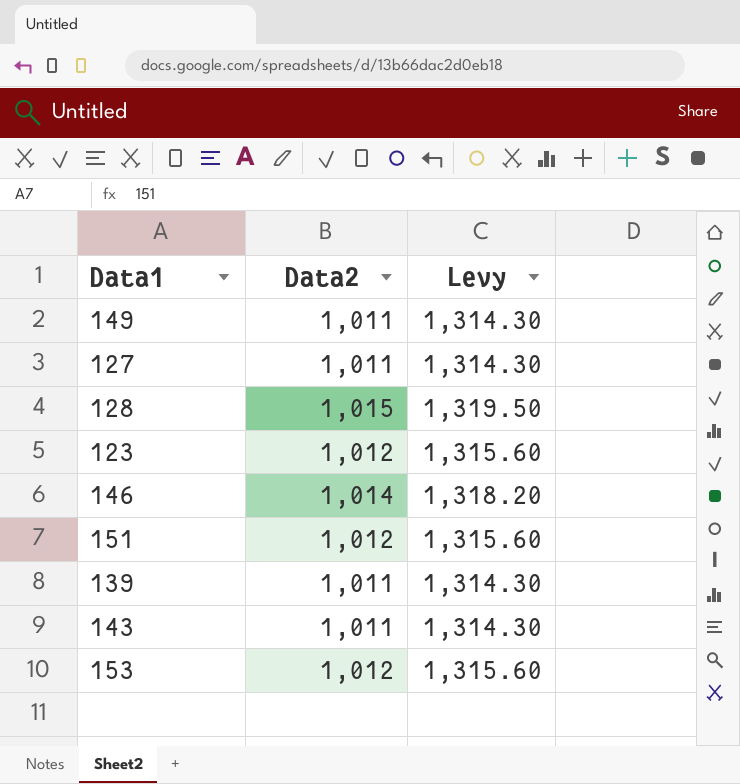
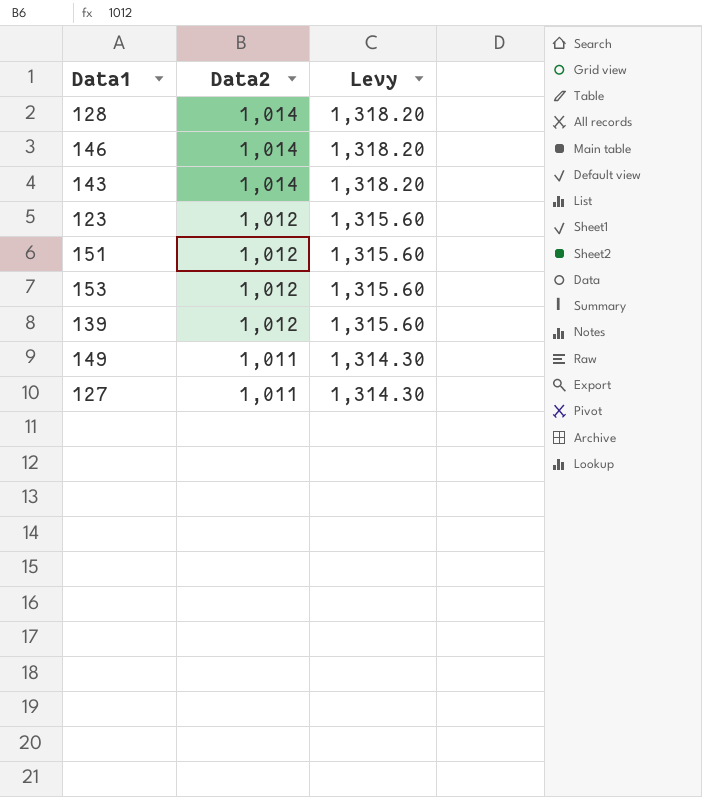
row order: none -> Data2 descending
128 | Data2: 1,015 -> 1,014
128 | Levy: 1,319.50 -> 1,318.20
143 | Data2: 1,011 -> 1,014
143 | Levy: 1,314.30 -> 1,318.20
139 | Data2: 1,011 -> 1,012
139 | Levy: 1,314.30 -> 1,315.60

